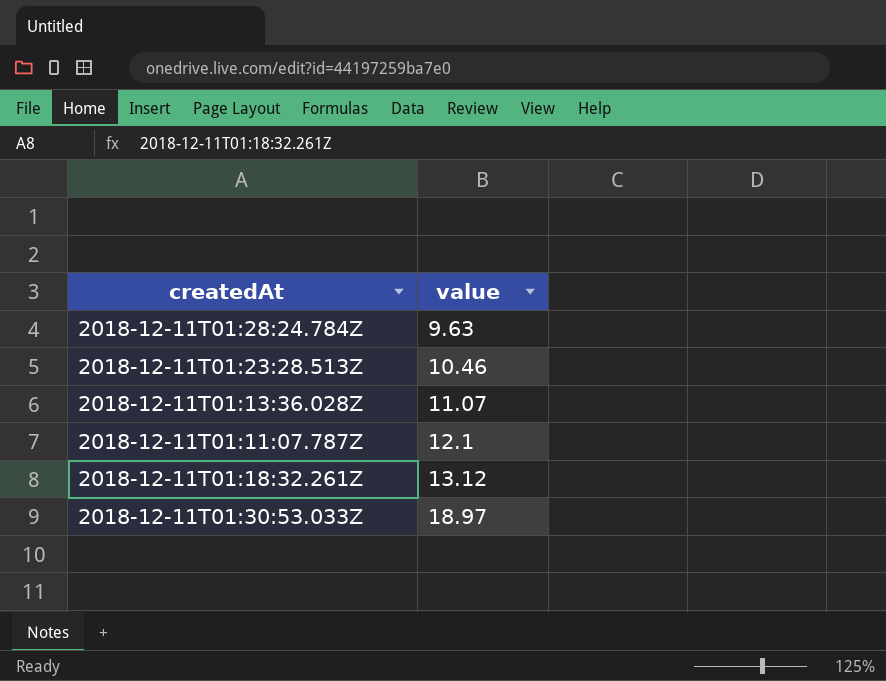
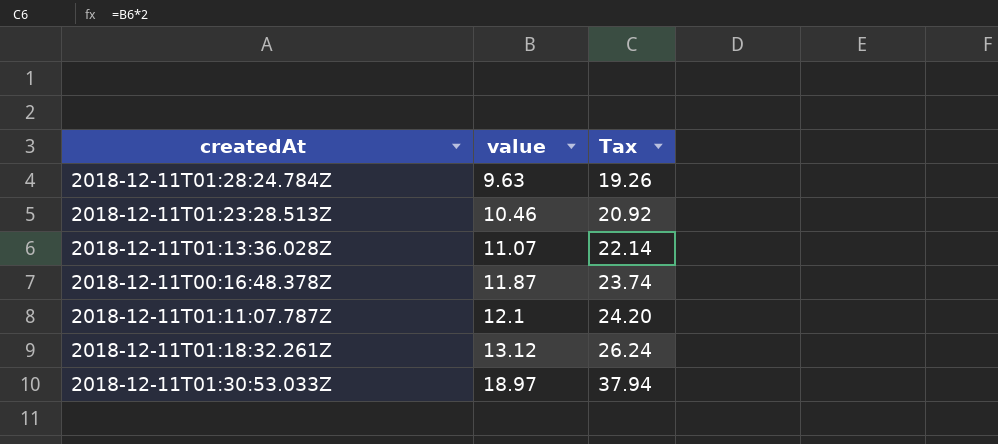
column Tax | formula: none -> [value] * 2
row 2018-12-11T00:16:48.378Z: none -> 11.87 | 23.74

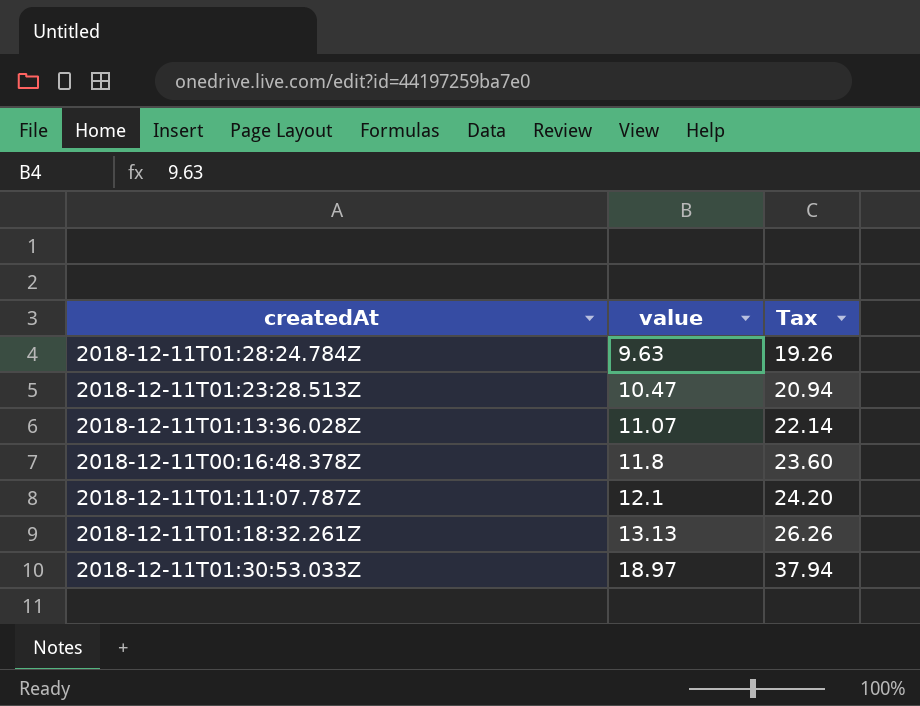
2018-12-11T01:23:28.513Z | value: 10.46 -> 10.47
2018-12-11T01:23:28.513Z | Tax: 20.92 -> 20.94
2018-12-11T00:16:48.378Z | value: 11.87 -> 11.8
2018-12-11T00:16:48.378Z | Tax: 23.74 -> 23.60
2018-12-11T01:18:32.261Z | value: 13.12 -> 13.13
2018-12-11T01:18:32.261Z | Tax: 26.24 -> 26.26

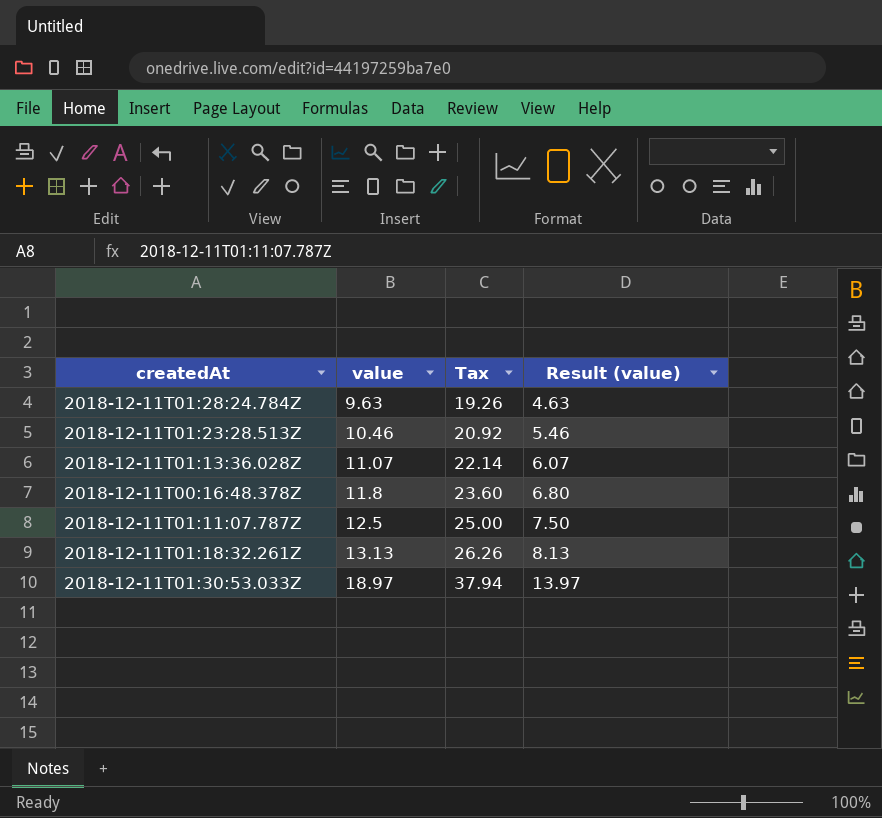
column Result (value) | formula: none -> [value] - 5
2018-12-11T01:23:28.513Z | value: 10.47 -> 10.46
2018-12-11T01:23:28.513Z | Tax: 20.94 -> 20.92
2018-12-11T01:11:07.787Z | value: 12.1 -> 12.5
2018-12-11T01:11:07.787Z | Tax: 24.20 -> 25.00

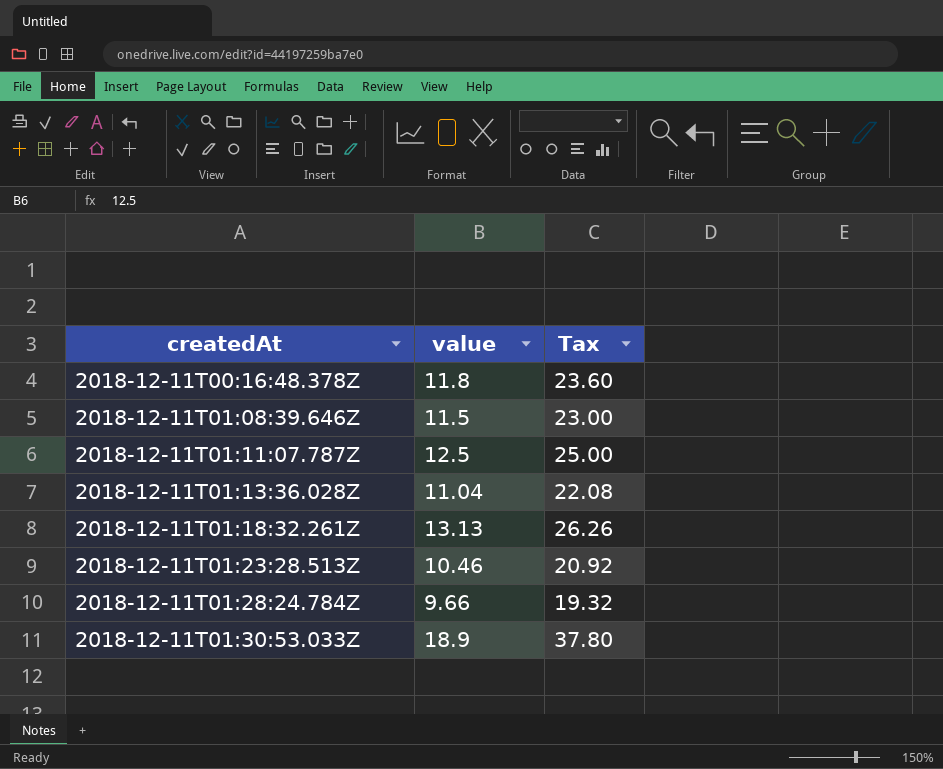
row order: value ascending -> createdAt ascending
column Result (value) | formula: [value] - 5 -> none
row 2018-12-11T01:08:39.646Z: none -> 11.5 | 23.00
2018-12-11T01:13:36.028Z | value: 11.07 -> 11.04
2018-12-11T01:13:36.028Z | Tax: 22.14 -> 22.08
2018-12-11T01:28:24.784Z | value: 9.63 -> 9.66
2018-12-11T01:28:24.784Z | Tax: 19.26 -> 19.32
2018-12-11T01:30:53.033Z | value: 18.97 -> 18.9
2018-12-11T01:30:53.033Z | Tax: 37.94 -> 37.80

